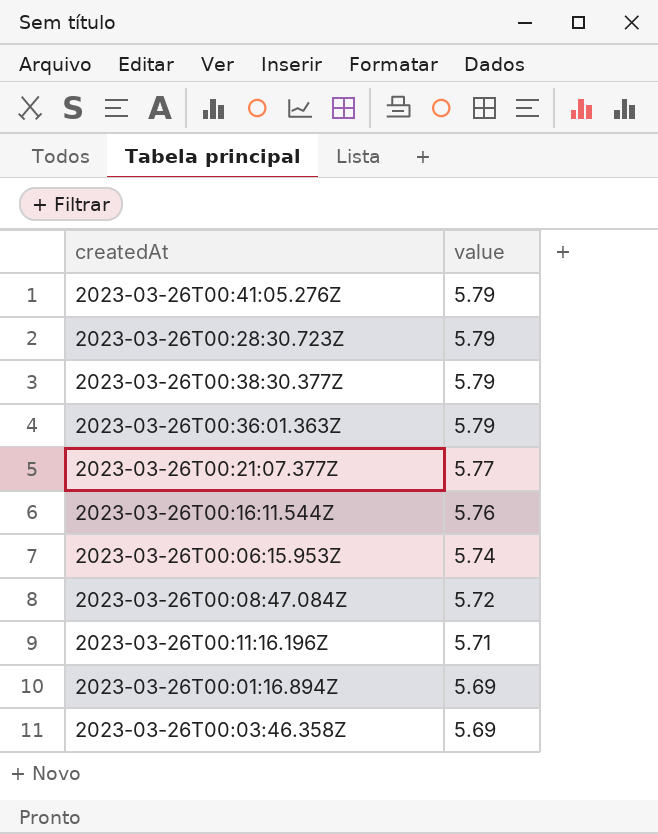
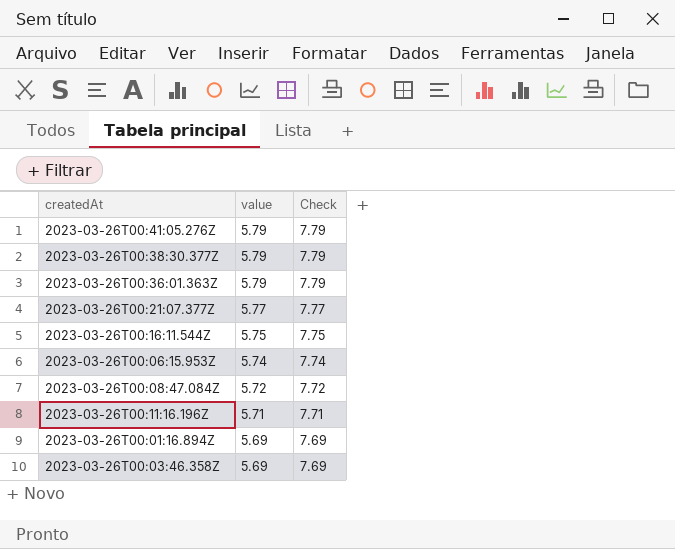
column Check | formula: none -> [value] + 2
row 2023-03-26T00:28:30.723Z: 5.79 -> none
2023-03-26T00:16:11.544Z | value: 5.76 -> 5.75

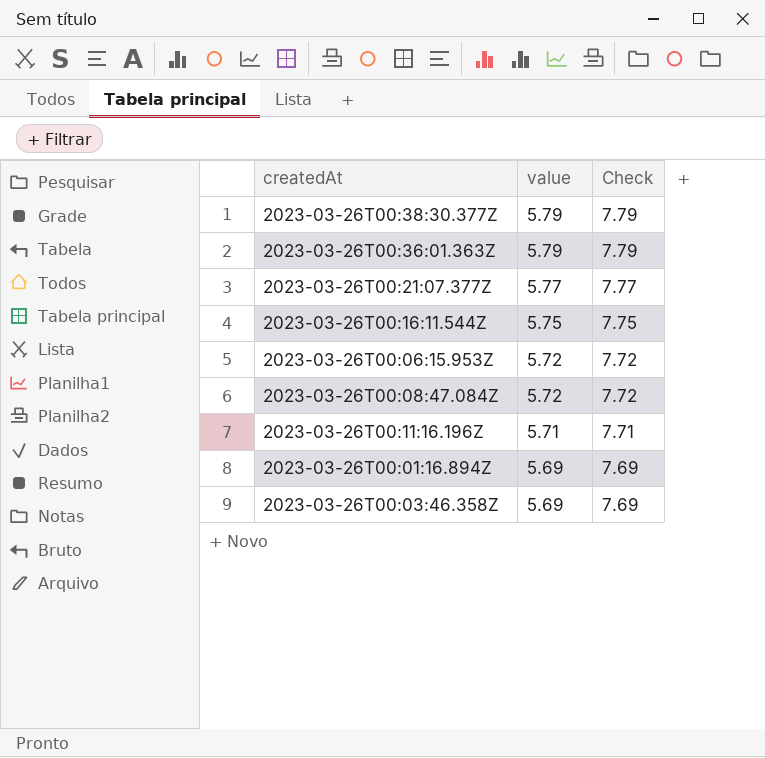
row 2023-03-26T00:41:05.276Z: 5.79 | 7.79 -> none
2023-03-26T00:06:15.953Z | value: 5.74 -> 5.72
2023-03-26T00:06:15.953Z | Check: 7.74 -> 7.72

